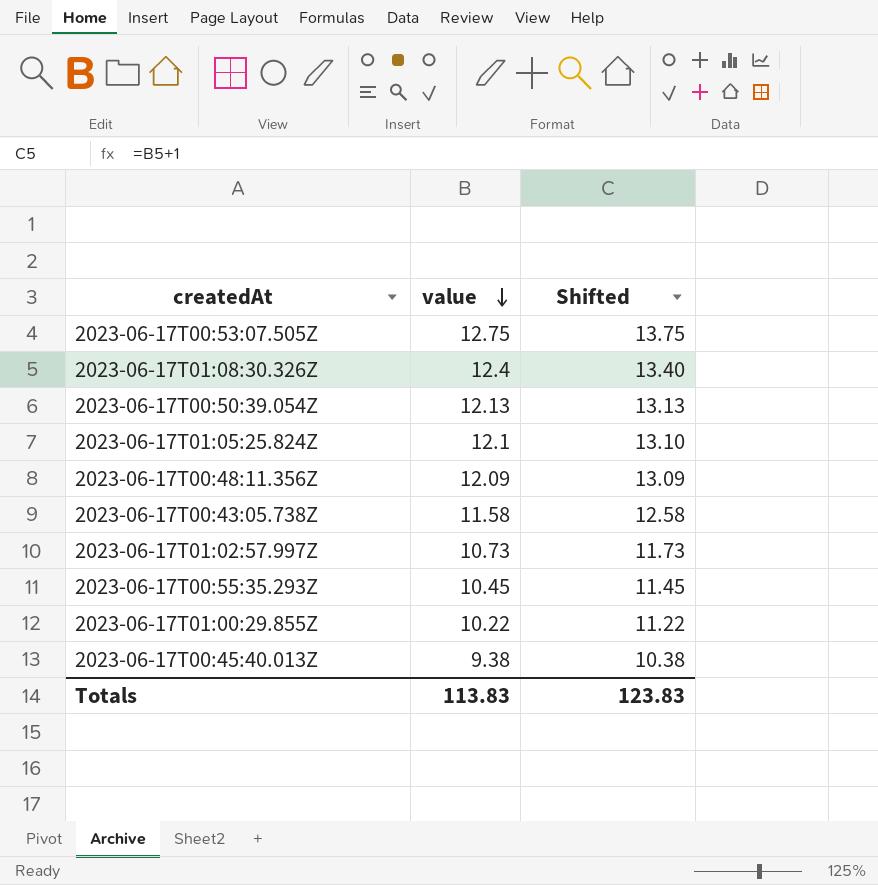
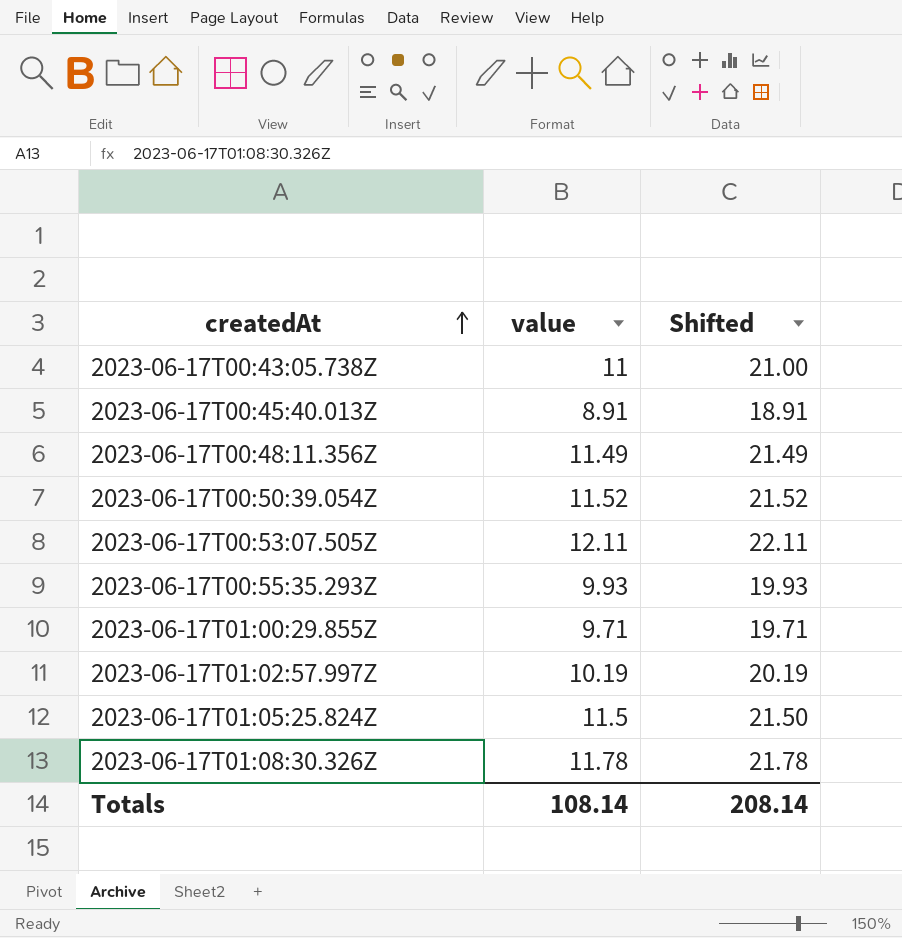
row order: value descending -> createdAt ascending
column Shifted | formula: [value] + 1 -> [value] + 10
2023-06-17T00:43:05.738Z | value: 11.58 -> 11
2023-06-17T00:45:40.013Z | value: 9.38 -> 8.91
2023-06-17T00:48:11.356Z | value: 12.09 -> 11.49
2023-06-17T00:50:39.054Z | value: 12.13 -> 11.52
2023-06-17T00:53:07.505Z | value: 12.75 -> 12.11
2023-06-17T00:55:35.293Z | value: 10.45 -> 9.93
2023-06-17T01:00:29.855Z | value: 10.22 -> 9.71
2023-06-17T01:02:57.997Z | value: 10.73 -> 10.19
2023-06-17T01:05:25.824Z | value: 12.1 -> 11.5
2023-06-17T01:08:30.326Z | value: 12.4 -> 11.78
Totals | value: 113.83 -> 108.14
Totals | Shifted: 123.83 -> 208.14

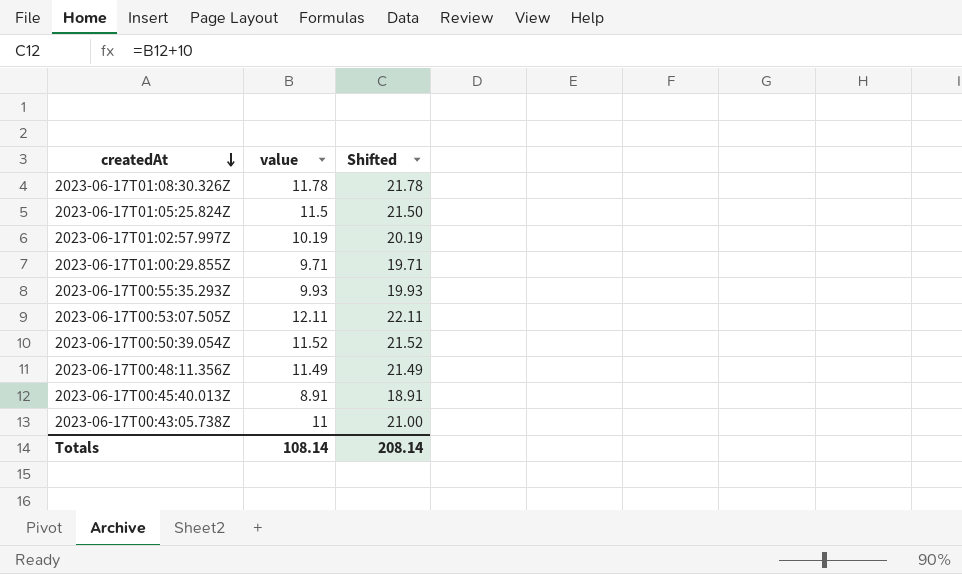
row order: createdAt ascending -> createdAt descending

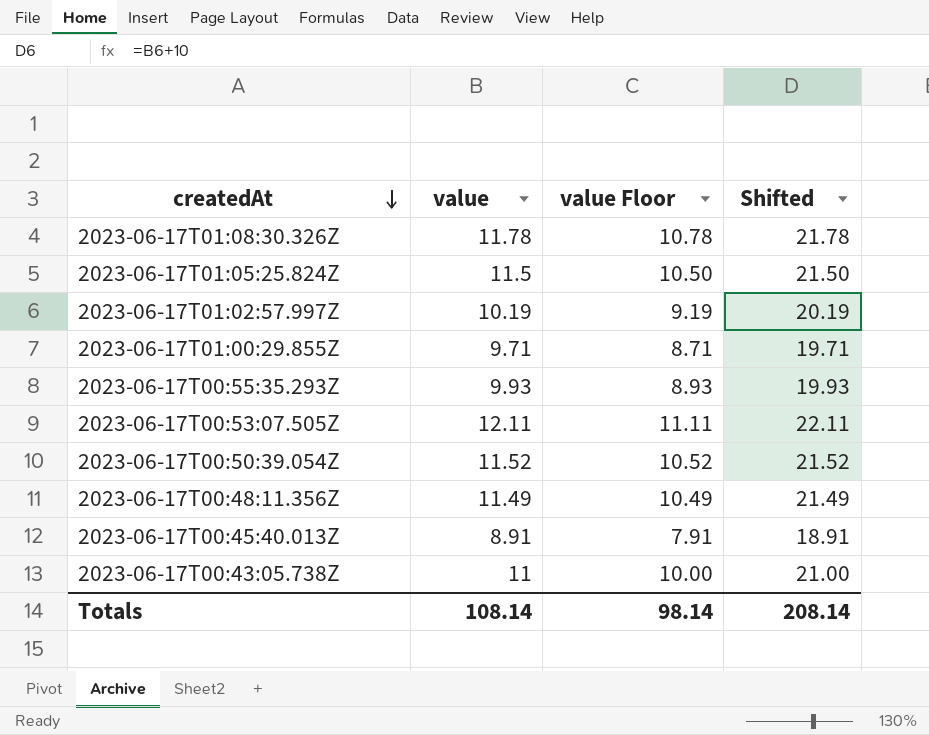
column value Floor | formula: none -> [value] - 1

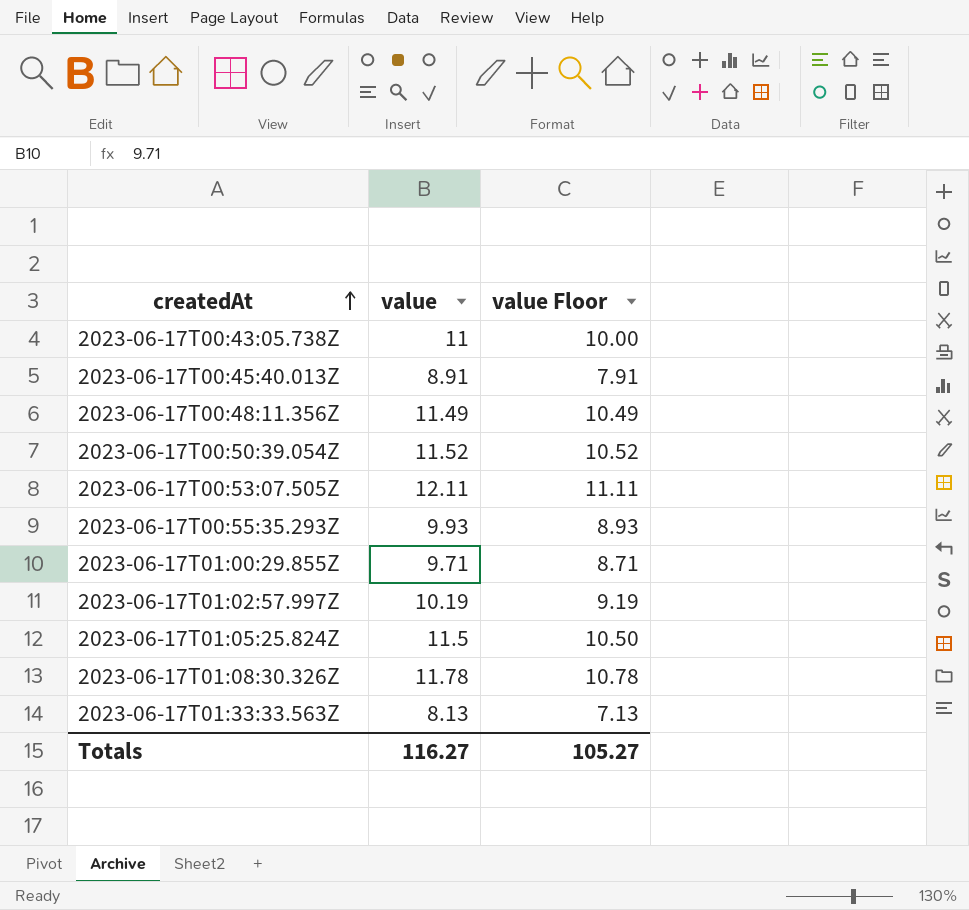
row order: createdAt descending -> createdAt ascending
column Shifted | formula: [value] + 10 -> none
row 2023-06-17T01:33:33.563Z: none -> 8.13 | 7.13
Totals | value: 108.14 -> 116.27
Totals | value Floor: 98.14 -> 105.27

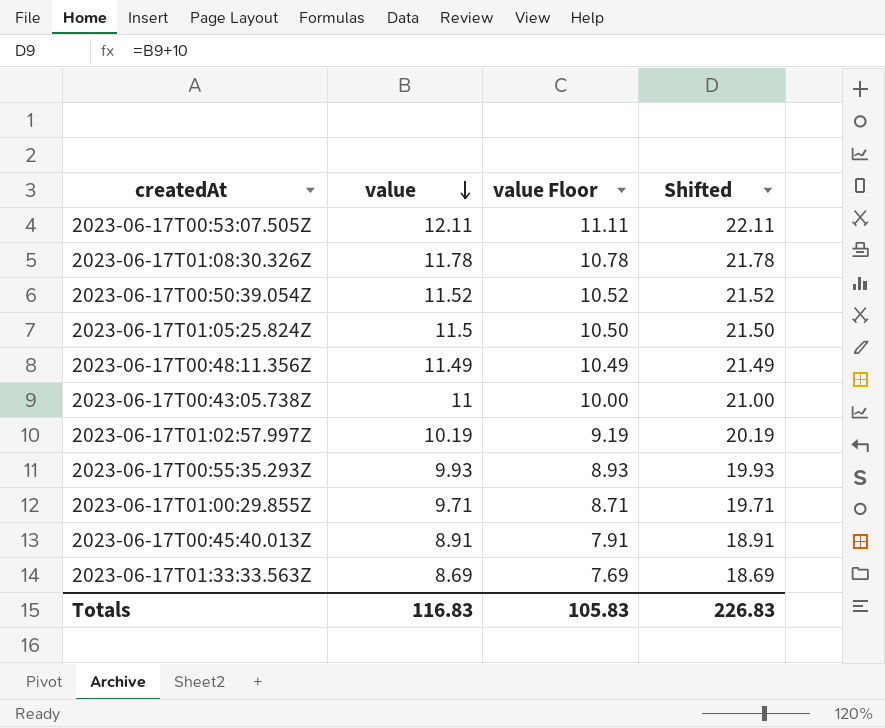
row order: createdAt ascending -> value descending
column Shifted | formula: none -> [value] + 10
2023-06-17T01:33:33.563Z | value: 8.13 -> 8.69
2023-06-17T01:33:33.563Z | value Floor: 7.13 -> 7.69
Totals | value: 116.27 -> 116.83
Totals | value Floor: 105.27 -> 105.83

